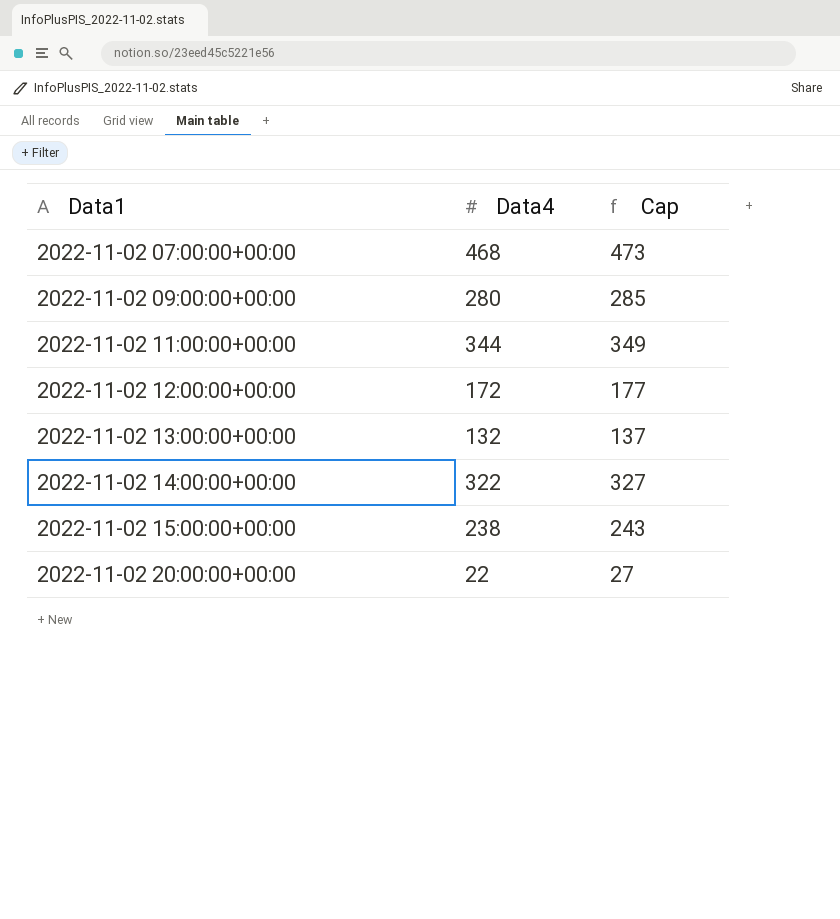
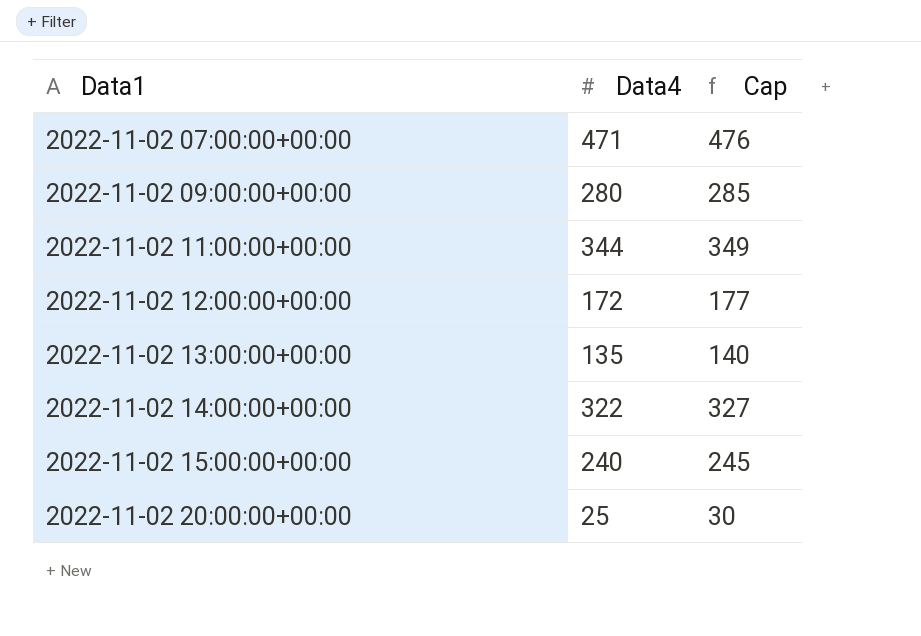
2022-11-02 07:00:00+00:00 | Data4: 468 -> 471
2022-11-02 07:00:00+00:00 | Cap: 473 -> 476
2022-11-02 13:00:00+00:00 | Data4: 132 -> 135
2022-11-02 13:00:00+00:00 | Cap: 137 -> 140
2022-11-02 15:00:00+00:00 | Data4: 238 -> 240
2022-11-02 15:00:00+00:00 | Cap: 243 -> 245
2022-11-02 20:00:00+00:00 | Data4: 22 -> 25
2022-11-02 20:00:00+00:00 | Cap: 27 -> 30

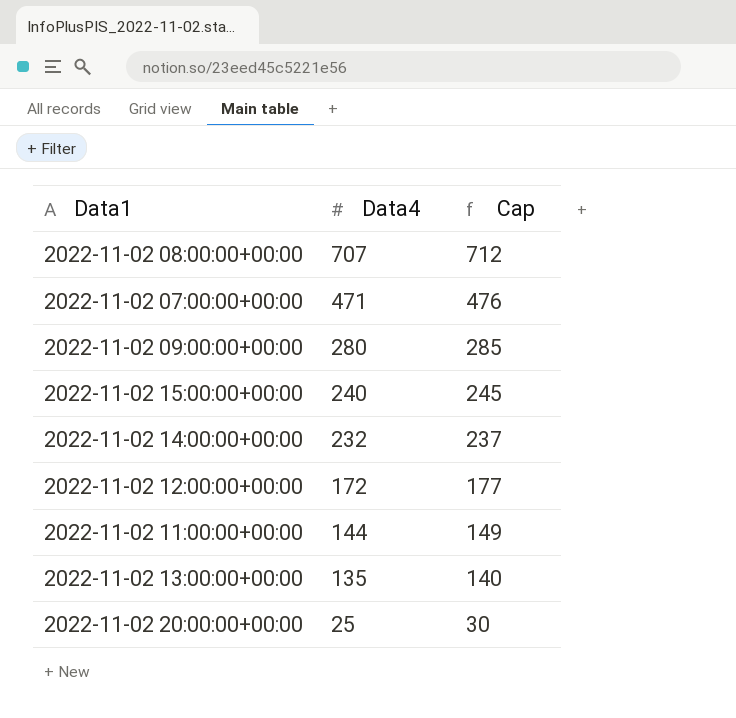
row order: Data1 ascending -> Data4 descending
row 2022-11-02 08:00:00+00:00: none -> 707 | 712
2022-11-02 14:00:00+00:00 | Data4: 322 -> 232
2022-11-02 14:00:00+00:00 | Cap: 327 -> 237
2022-11-02 11:00:00+00:00 | Data4: 344 -> 144
2022-11-02 11:00:00+00:00 | Cap: 349 -> 149

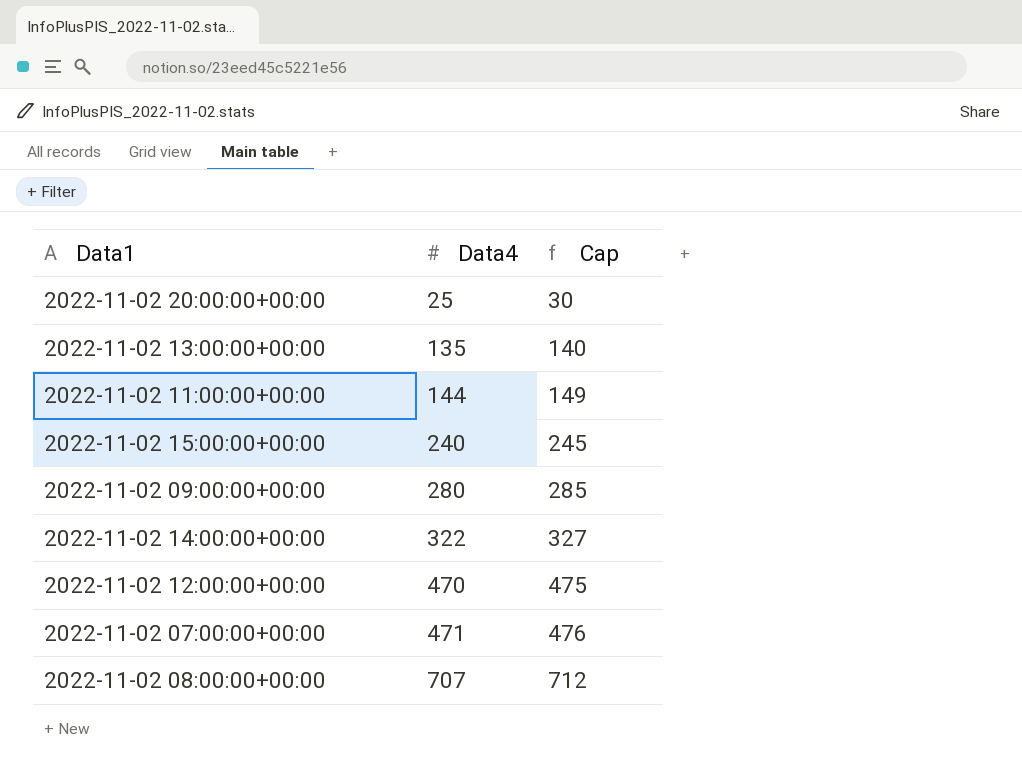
row order: Data4 descending -> Data4 ascending
2022-11-02 14:00:00+00:00 | Data4: 232 -> 322
2022-11-02 14:00:00+00:00 | Cap: 237 -> 327
2022-11-02 12:00:00+00:00 | Data4: 172 -> 470
2022-11-02 12:00:00+00:00 | Cap: 177 -> 475

